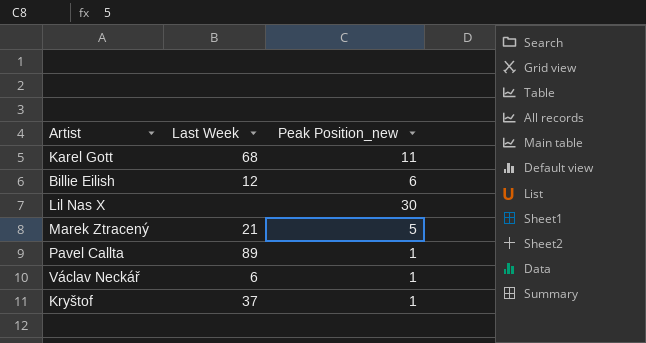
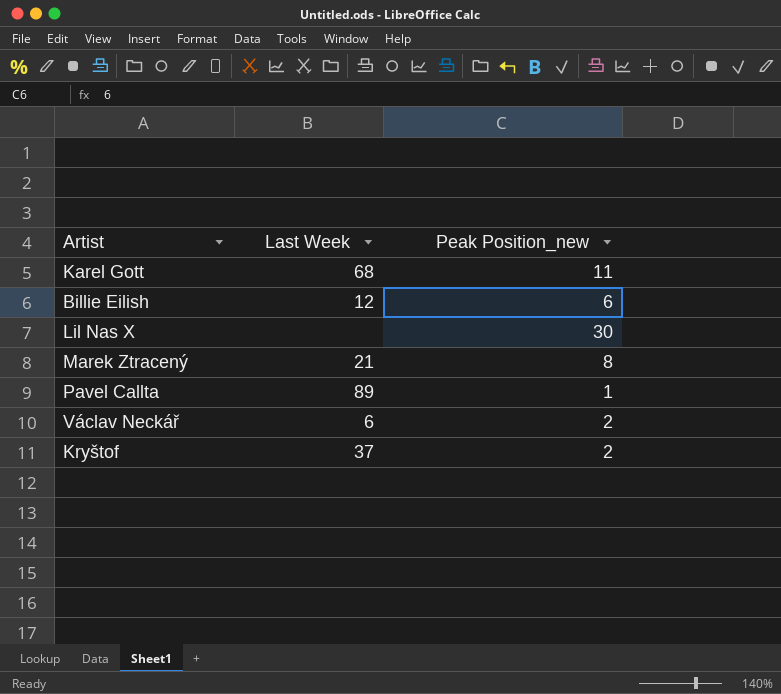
Marek Ztracený | Peak Position_new: 5 -> 8
Václav Neckář | Peak Position_new: 1 -> 2
Kryštof | Peak Position_new: 1 -> 2

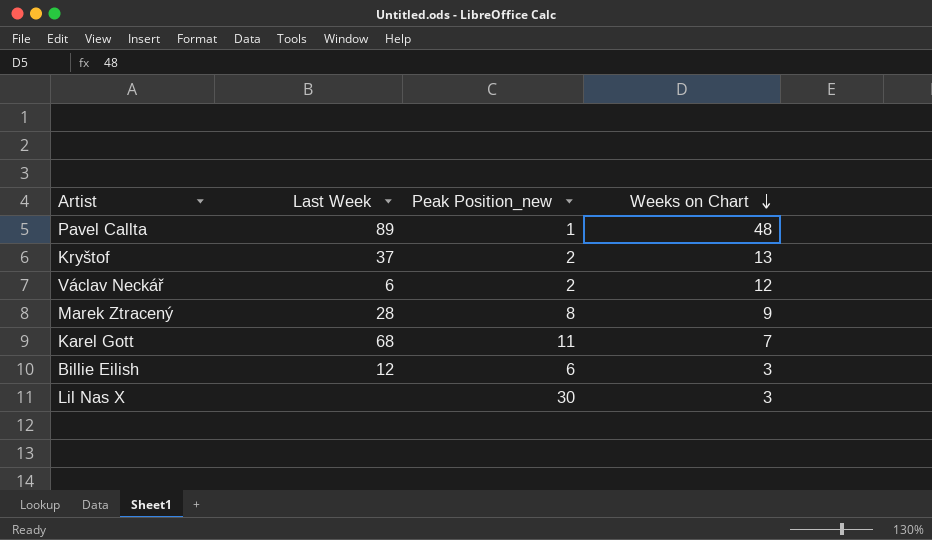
row order: none -> Weeks on Chart descending
column Weeks on Chart | position: none -> 4
Marek Ztracený | Last Week: 21 -> 28

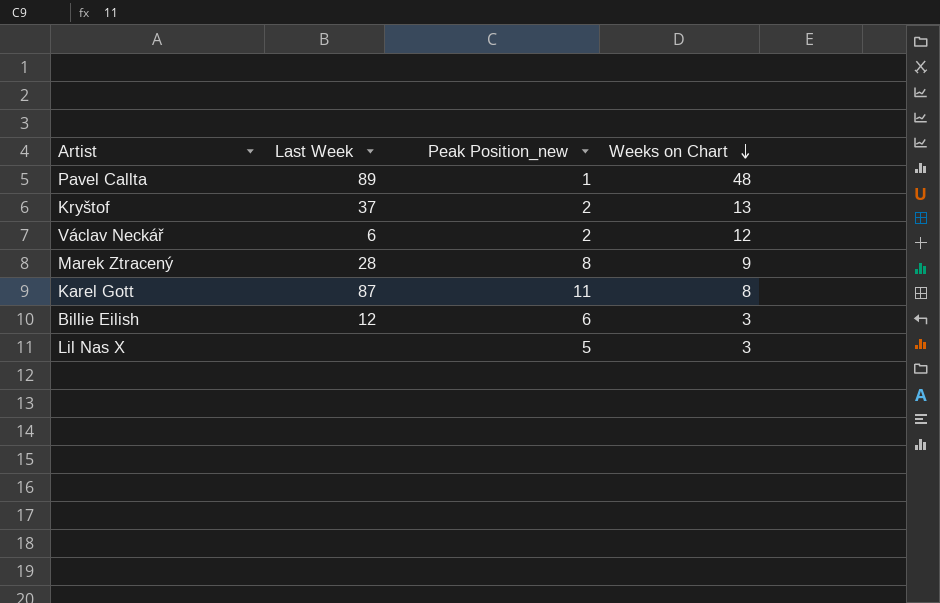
Karel Gott | Last Week: 68 -> 87
Karel Gott | Weeks on Chart: 7 -> 8
Lil Nas X | Peak Position_new: 30 -> 5

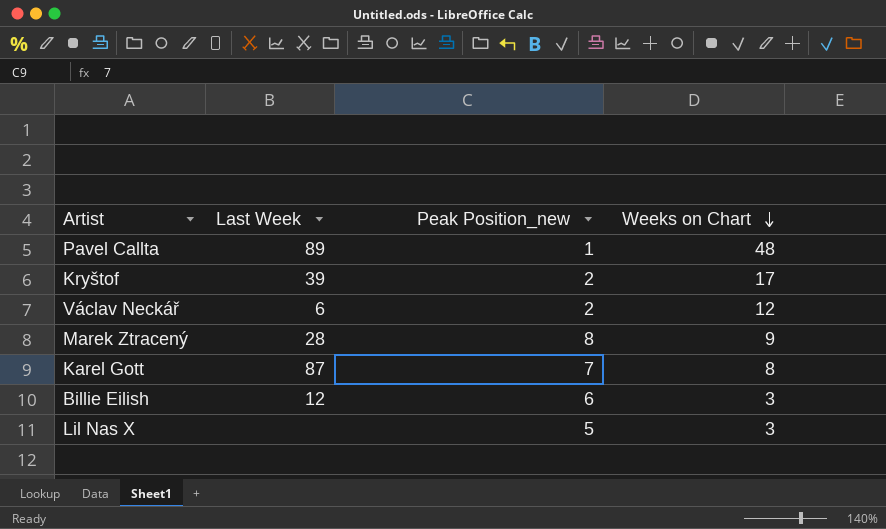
Kryštof | Last Week: 37 -> 39
Kryštof | Weeks on Chart: 13 -> 17
Karel Gott | Peak Position_new: 11 -> 7

